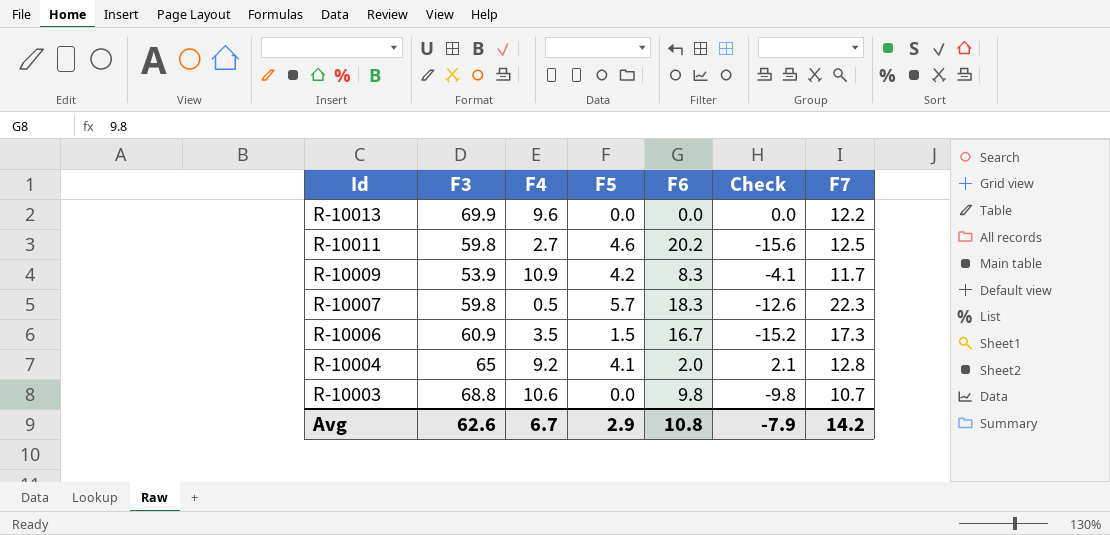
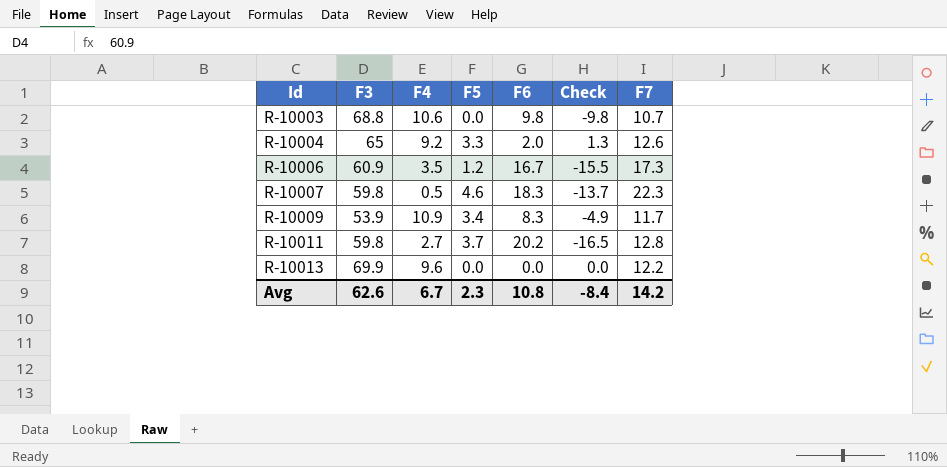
row order: Id descending -> Id ascending
R-10004 | F5: 4.1 -> 3.3
R-10004 | Check: 2.1 -> 1.3
R-10004 | F7: 12.8 -> 12.6
R-10006 | F5: 1.5 -> 1.2
R-10006 | Check: -15.2 -> -15.5
R-10007 | F5: 5.7 -> 4.6
R-10007 | Check: -12.6 -> -13.7
R-10009 | F5: 4.2 -> 3.4
R-10009 | Check: -4.1 -> -4.9
R-10011 | F5: 4.6 -> 3.7
R-10011 | Check: -15.6 -> -16.5
R-10011 | F7: 12.5 -> 12.8
Avg | F5: 2.9 -> 2.3
Avg | Check: -7.9 -> -8.4

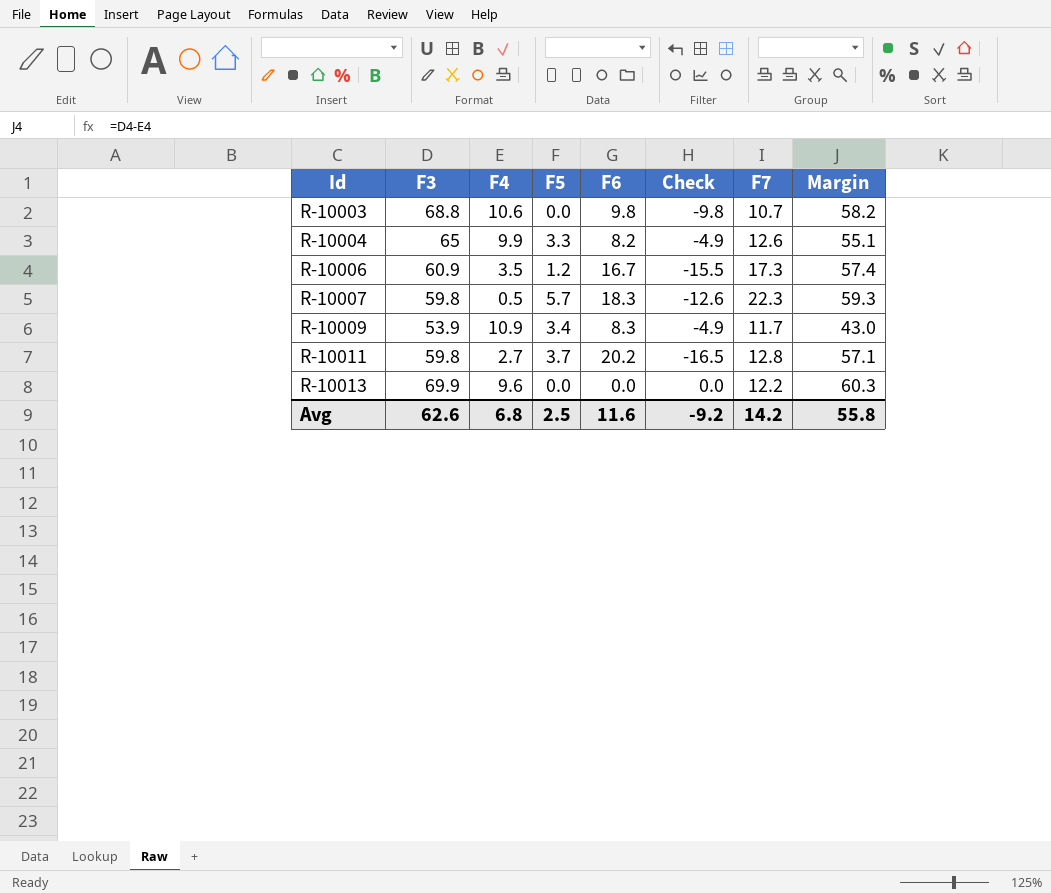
column Margin | formula: none -> [F3] - [F4]
R-10004 | F4: 9.2 -> 9.9
R-10004 | F6: 2.0 -> 8.2
R-10004 | Check: 1.3 -> -4.9
R-10007 | F5: 4.6 -> 5.7
R-10007 | Check: -13.7 -> -12.6
Avg | F4: 6.7 -> 6.8
Avg | F5: 2.3 -> 2.5
Avg | F6: 10.8 -> 11.6
Avg | Check: -8.4 -> -9.2

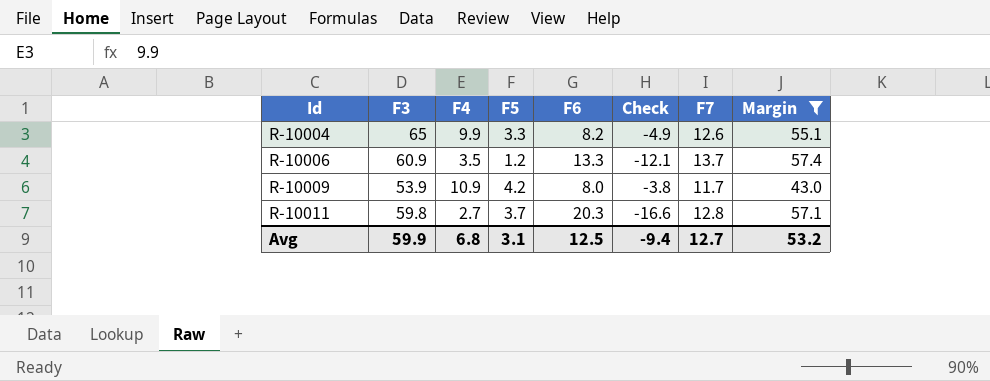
filter: none -> Margin <= 57.4
R-10006 | F6: 16.7 -> 13.3
R-10006 | Check: -15.5 -> -12.1
R-10006 | F7: 17.3 -> 13.7
R-10009 | F5: 3.4 -> 4.2
R-10009 | F6: 8.3 -> 8.0
R-10009 | Check: -4.9 -> -3.8
R-10011 | F6: 20.2 -> 20.3
R-10011 | Check: -16.5 -> -16.6
Avg | F3: 62.6 -> 59.9
Avg | F5: 2.5 -> 3.1
Avg | F6: 11.6 -> 12.5
Avg | Check: -9.2 -> -9.4
Avg | F7: 14.2 -> 12.7
Avg | Margin: 55.8 -> 53.2

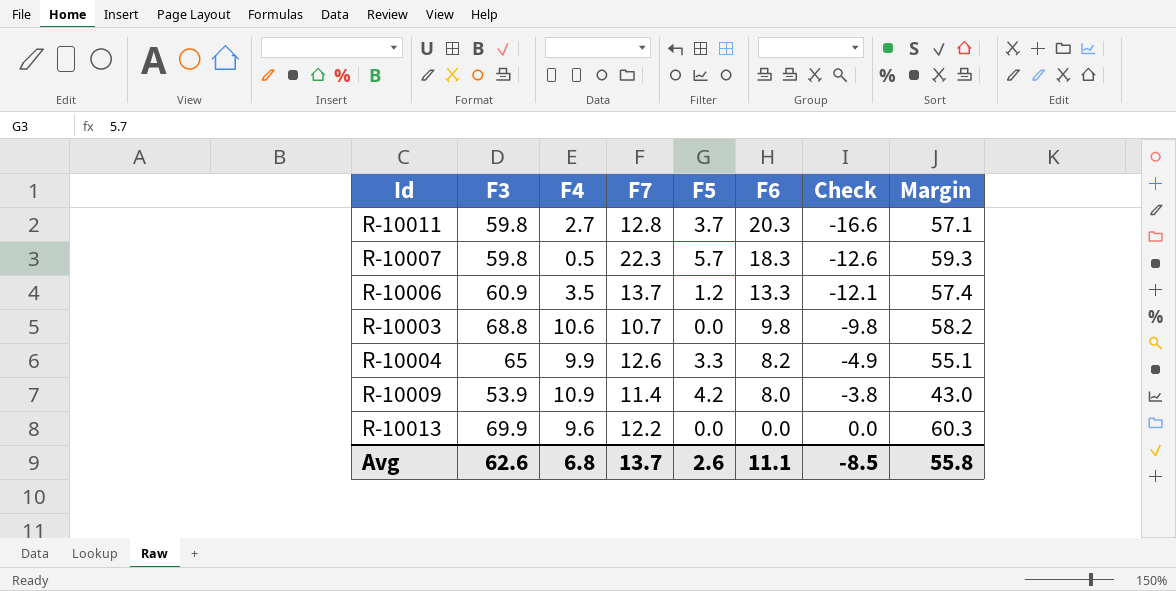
filter: Margin <= 57.4 -> none
row order: Id ascending -> F6 descending
column F7 | position: 7 -> 4
R-10009 | F7: 11.7 -> 11.4
Avg | F3: 59.9 -> 62.6
Avg | F7: 12.7 -> 13.7
Avg | F5: 3.1 -> 2.6
Avg | F6: 12.5 -> 11.1
Avg | Check: -9.4 -> -8.5
Avg | Margin: 53.2 -> 55.8

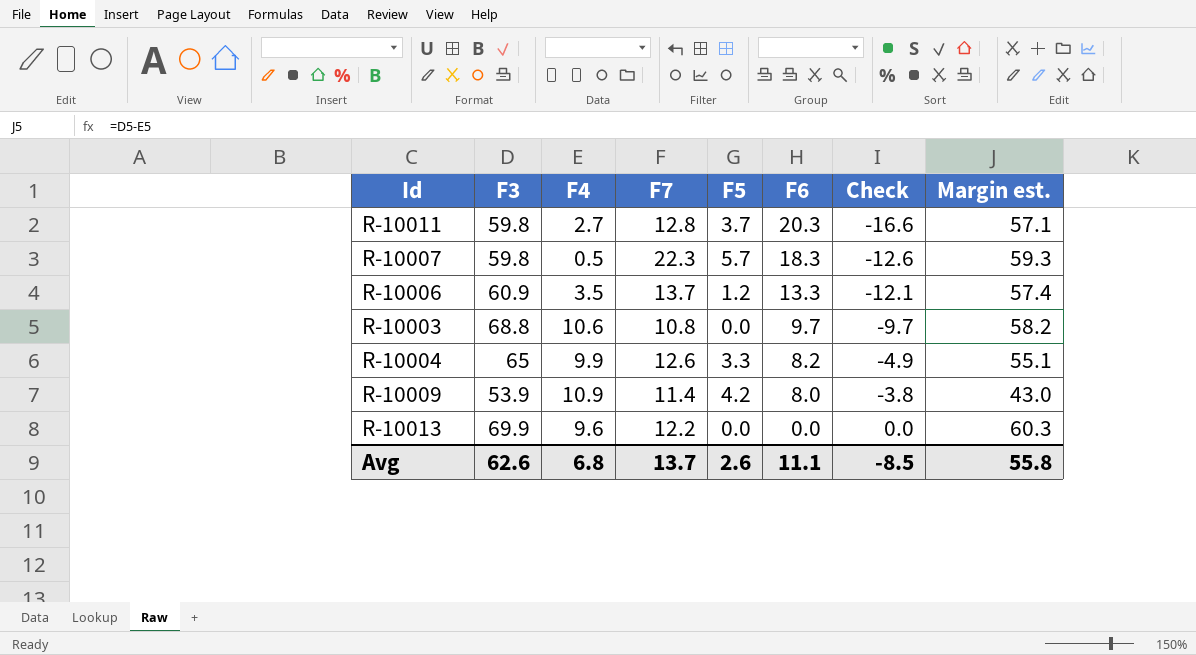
column name: Margin -> Margin est.
R-10003 | F7: 10.7 -> 10.8
R-10003 | F6: 9.8 -> 9.7
R-10003 | Check: -9.8 -> -9.7

